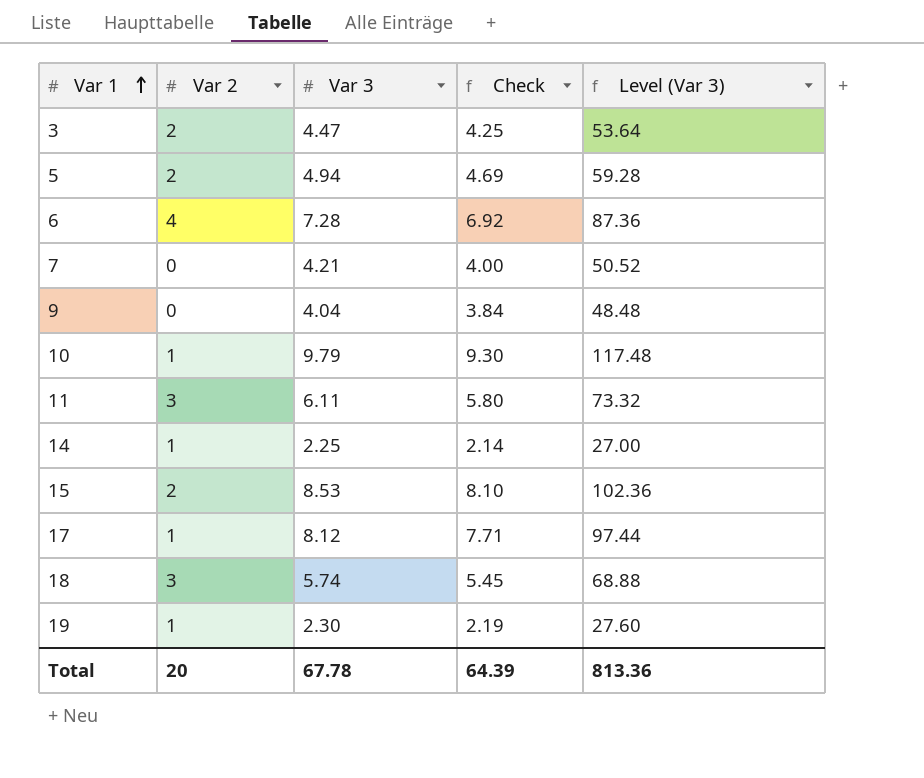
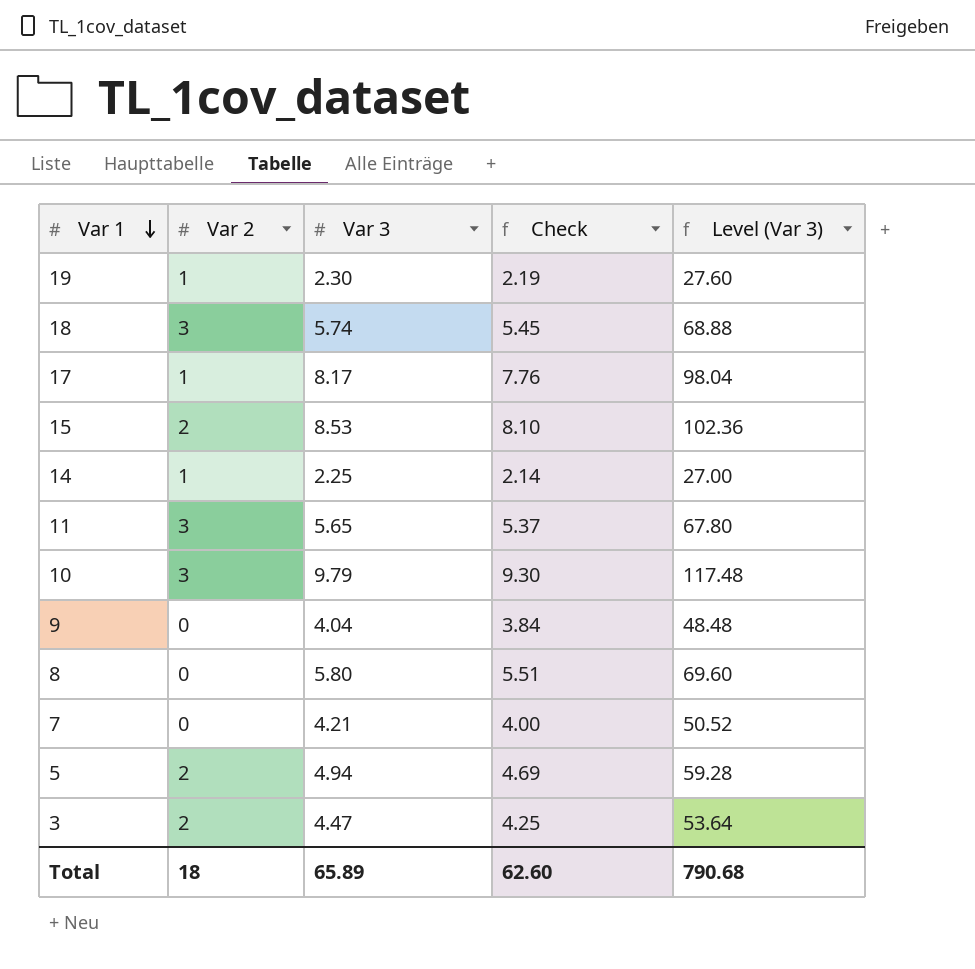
row order: Var 1 ascending -> Var 1 descending
row 6: 4 | 7.28 | 6.92 | 87.36 -> none
17 | Var 3: 8.12 -> 8.17
17 | Check: 7.71 -> 7.76
17 | Level (Var 3): 97.44 -> 98.04
11 | Var 3: 6.11 -> 5.65
11 | Check: 5.80 -> 5.37
11 | Level (Var 3): 73.32 -> 67.80
10 | Var 2: 1 -> 3
row 8: none -> 0 | 5.80 | 5.51 | 69.60
Total | Var 2: 20 -> 18
Total | Var 3: 67.78 -> 65.89
Total | Check: 64.39 -> 62.60
Total | Level (Var 3): 813.36 -> 790.68

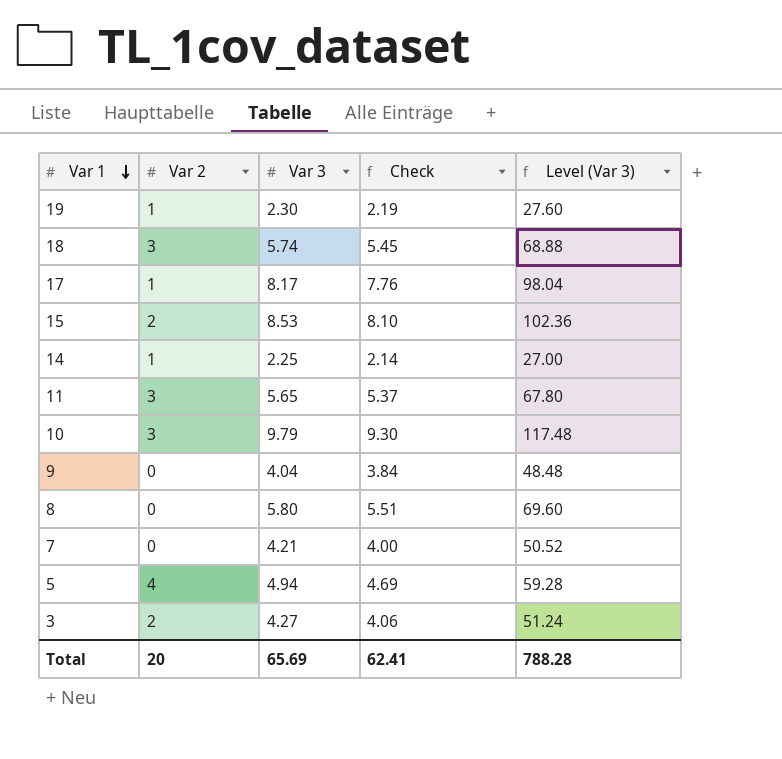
5 | Var 2: 2 -> 4
3 | Var 3: 4.47 -> 4.27
3 | Check: 4.25 -> 4.06
3 | Level (Var 3): 53.64 -> 51.24
Total | Var 2: 18 -> 20
Total | Var 3: 65.89 -> 65.69
Total | Check: 62.60 -> 62.41
Total | Level (Var 3): 790.68 -> 788.28

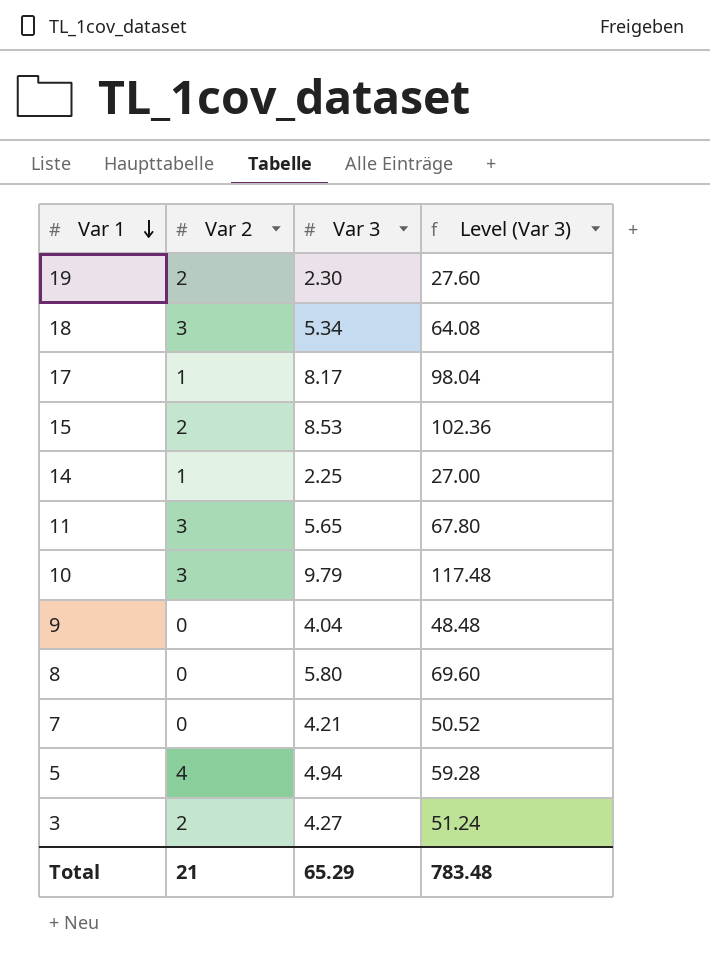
column Check | formula: [Var 3] * 0.95 -> none
19 | Var 2: 1 -> 2
18 | Var 3: 5.74 -> 5.34
18 | Level (Var 3): 68.88 -> 64.08
Total | Var 2: 20 -> 21
Total | Var 3: 65.69 -> 65.29
Total | Level (Var 3): 788.28 -> 783.48

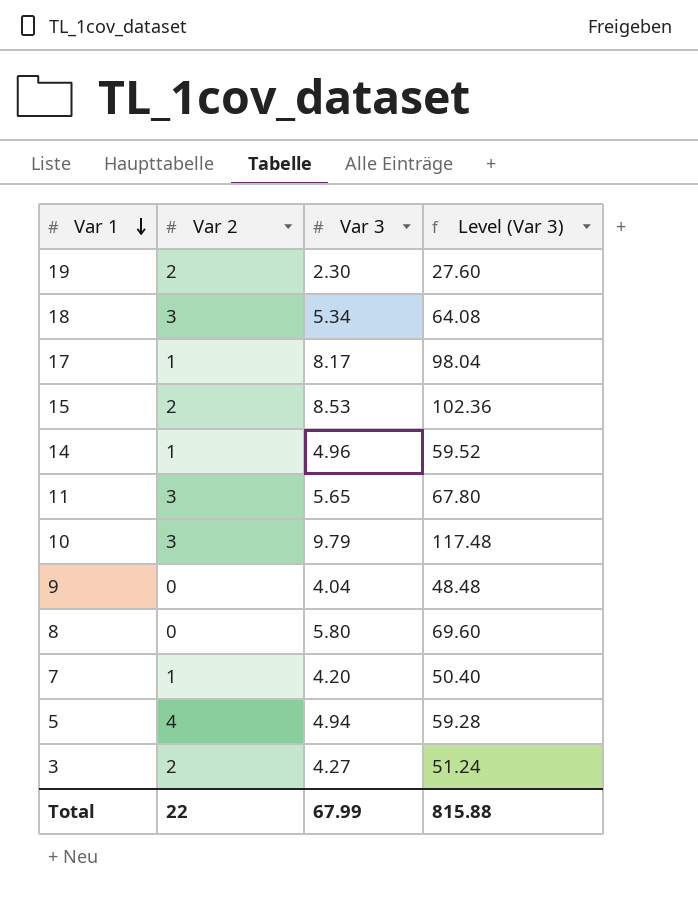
14 | Var 3: 2.25 -> 4.96
14 | Level (Var 3): 27.00 -> 59.52
7 | Var 2: 0 -> 1
7 | Var 3: 4.21 -> 4.20
7 | Level (Var 3): 50.52 -> 50.40
Total | Var 2: 21 -> 22
Total | Var 3: 65.29 -> 67.99
Total | Level (Var 3): 783.48 -> 815.88

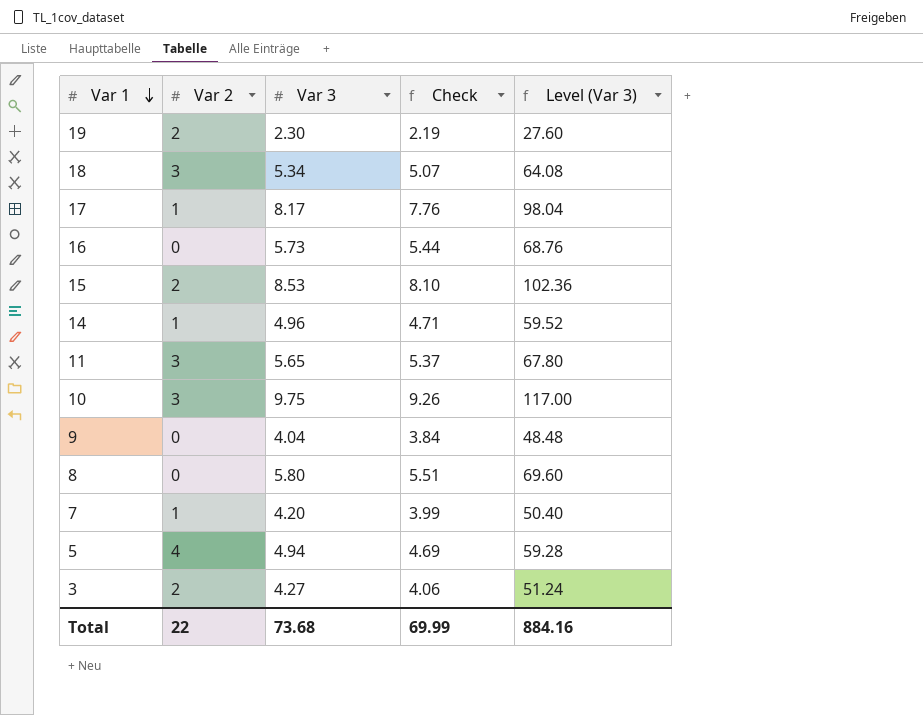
column Check | formula: none -> [Var 3] * 0.95
row 16: none -> 0 | 5.73 | 5.44 | 68.76
10 | Var 3: 9.79 -> 9.75
10 | Level (Var 3): 117.48 -> 117.00
Total | Var 3: 67.99 -> 73.68
Total | Level (Var 3): 815.88 -> 884.16

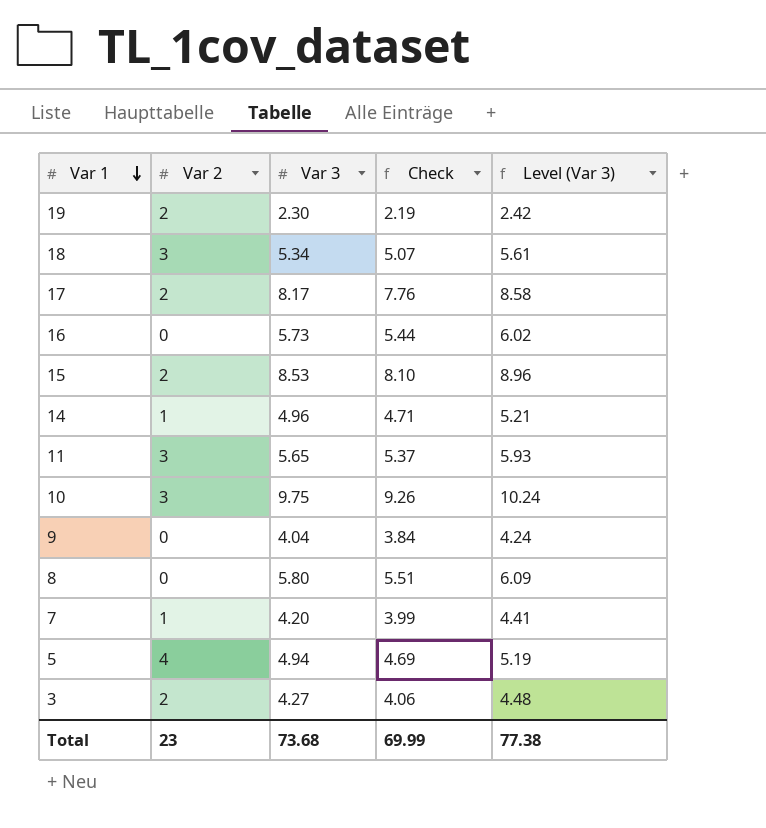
column Level (Var 3) | formula: [Var 3] * 12 -> [Var 3] * 1.05
17 | Var 2: 1 -> 2
Total | Var 2: 22 -> 23
Total | Level (Var 3): 884.16 -> 77.38

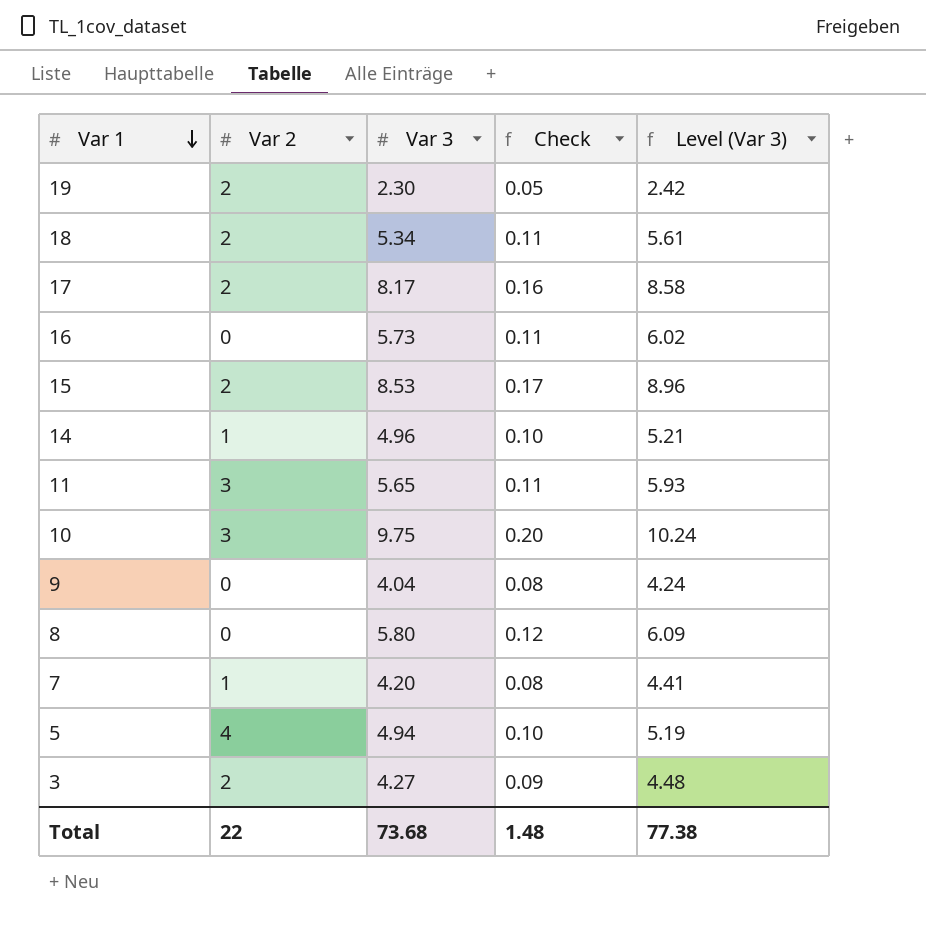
column Check | formula: [Var 3] * 0.95 -> [Var 3] * 0.02
18 | Var 2: 3 -> 2
Total | Var 2: 23 -> 22
Total | Check: 69.99 -> 1.48

